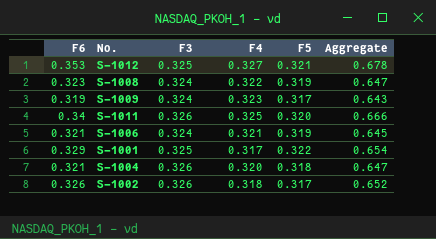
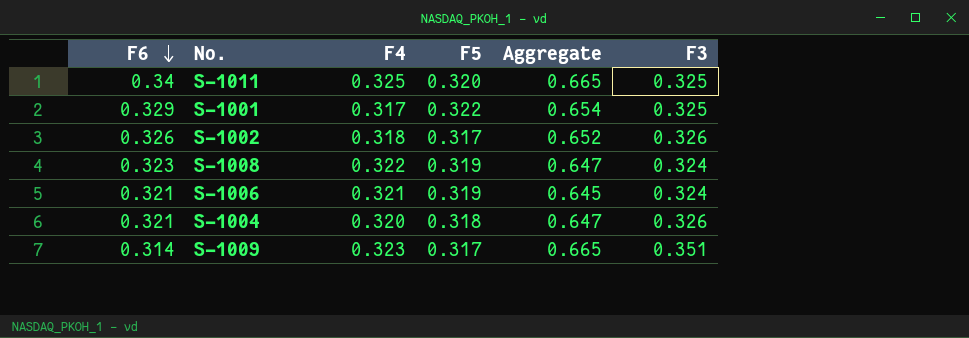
row order: none -> F6 descending
column F3 | position: 3 -> 6
row S-1012: 0.353 | 0.325 | 0.327 | 0.321 | 0.678 -> none
S-1011 | Aggregate: 0.666 -> 0.665
S-1011 | F3: 0.326 -> 0.325
S-1009 | F6: 0.319 -> 0.314
S-1009 | Aggregate: 0.643 -> 0.665
S-1009 | F3: 0.324 -> 0.351

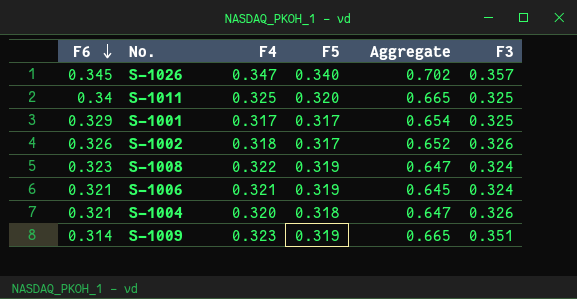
row S-1026: none -> 0.345 | 0.347 | 0.340 | 0.702 | 0.357
S-1001 | F5: 0.322 -> 0.317
S-1009 | F5: 0.317 -> 0.319

